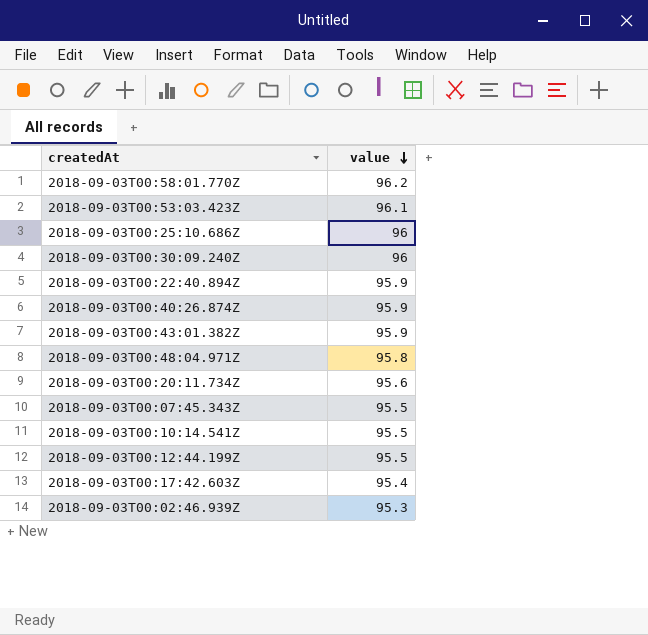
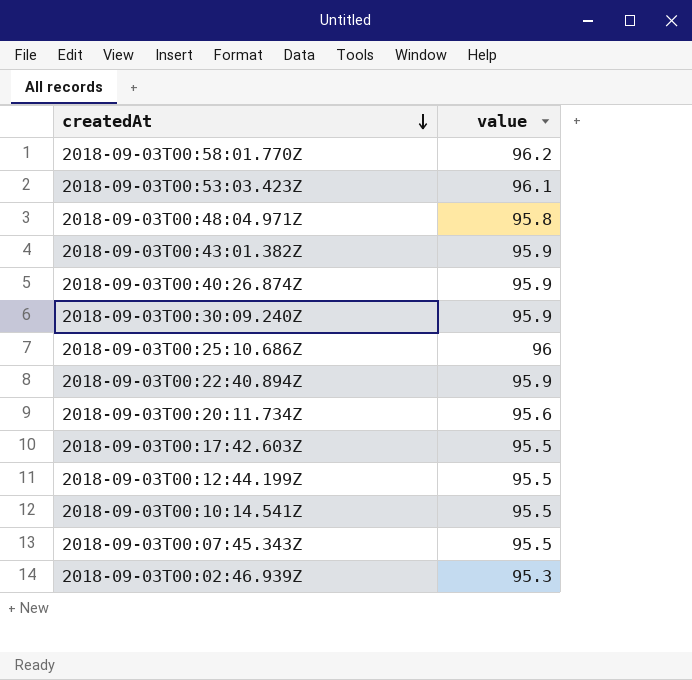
row order: value descending -> createdAt descending
2018-09-03T00:30:09.240Z | value: 96 -> 95.9
2018-09-03T00:17:42.603Z | value: 95.4 -> 95.5

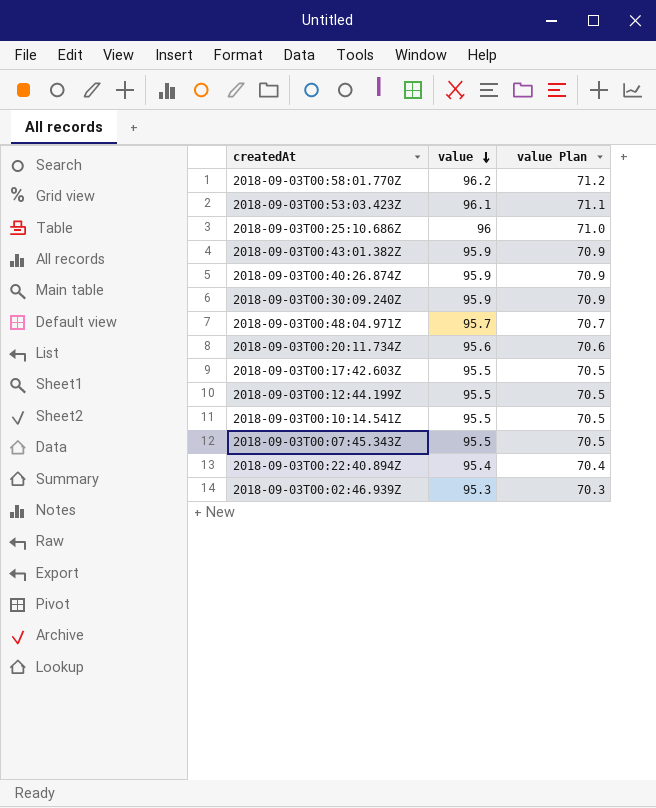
row order: createdAt descending -> value descending
column value Plan | formula: none -> [value] - 25
2018-09-03T00:48:04.971Z | value: 95.8 -> 95.7
2018-09-03T00:22:40.894Z | value: 95.9 -> 95.4

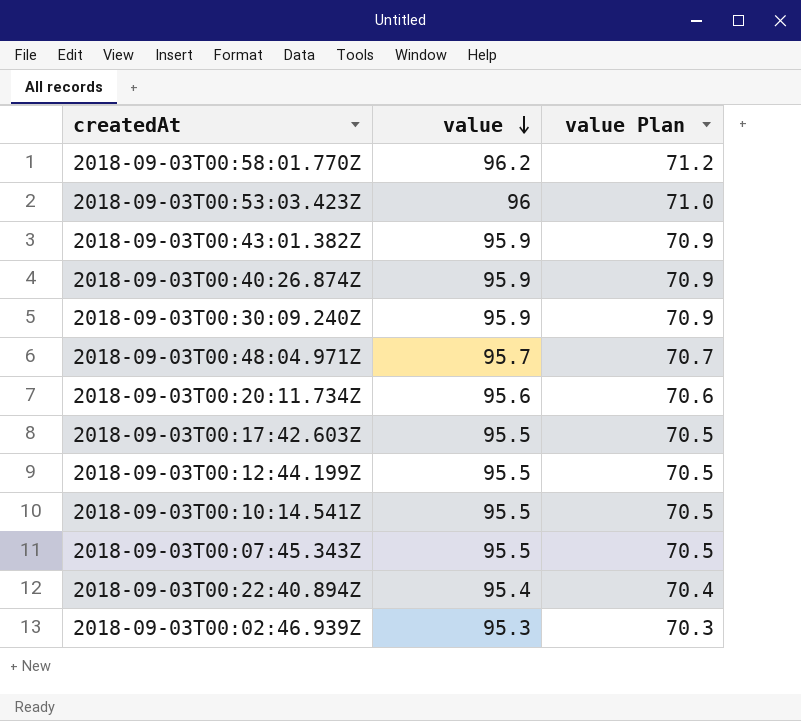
row 2018-09-03T00:25:10.686Z: 96 | 71.0 -> none
2018-09-03T00:53:03.423Z | value: 96.1 -> 96
2018-09-03T00:53:03.423Z | value Plan: 71.1 -> 71.0

